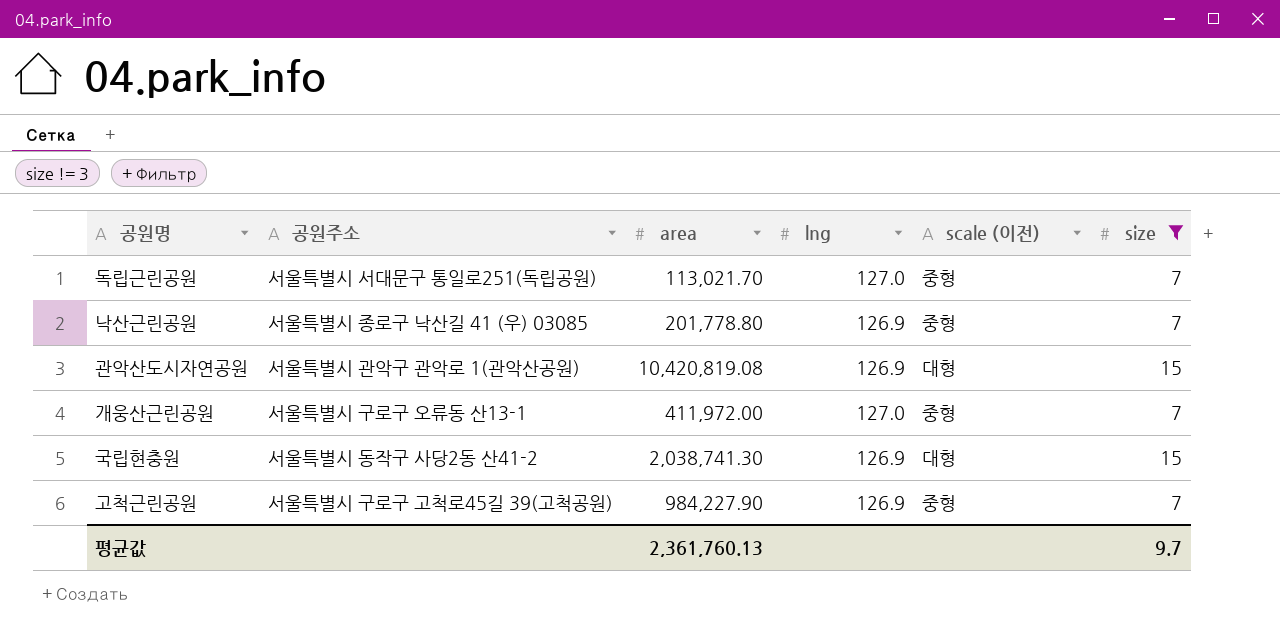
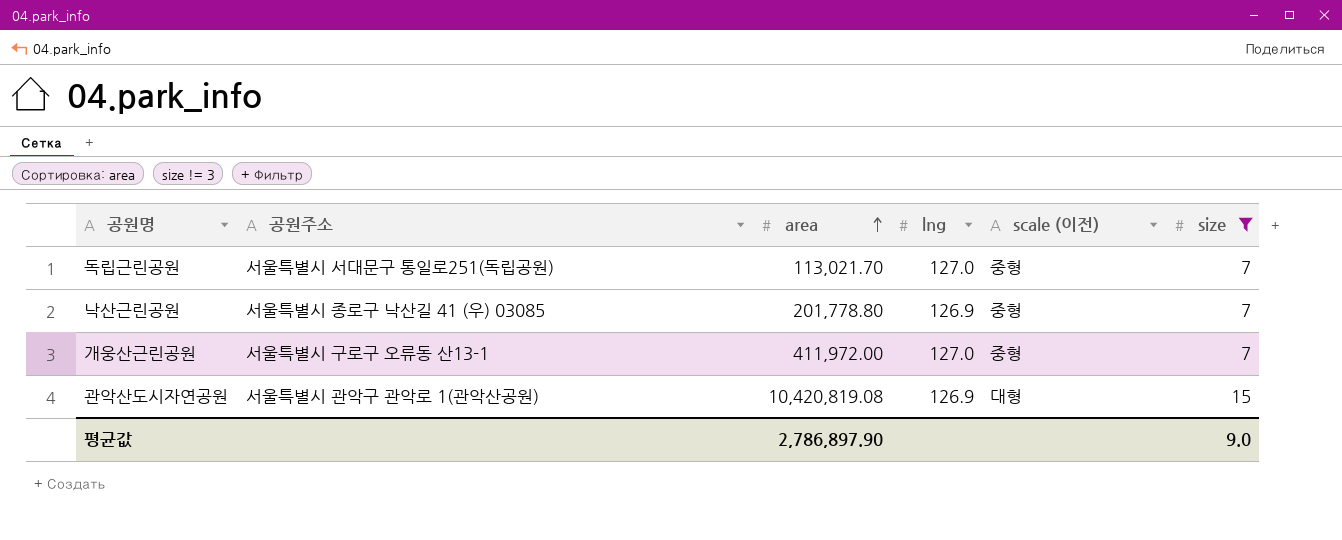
row order: none -> area ascending
row 국립현충원: 서울특별시 동작구 사당2동 산41-2 | 2,038,741.30 | 126.9 | 대형 | 15 -> none
row 고척근린공원: 서울특별시 구로구 고척로45길 39(고척공원) | 984,227.90 | 126.9 | 중형 | 7 -> none
평균값 | area: 2,361,760.13 -> 2,786,897.90
평균값 | size: 9.7 -> 9.0

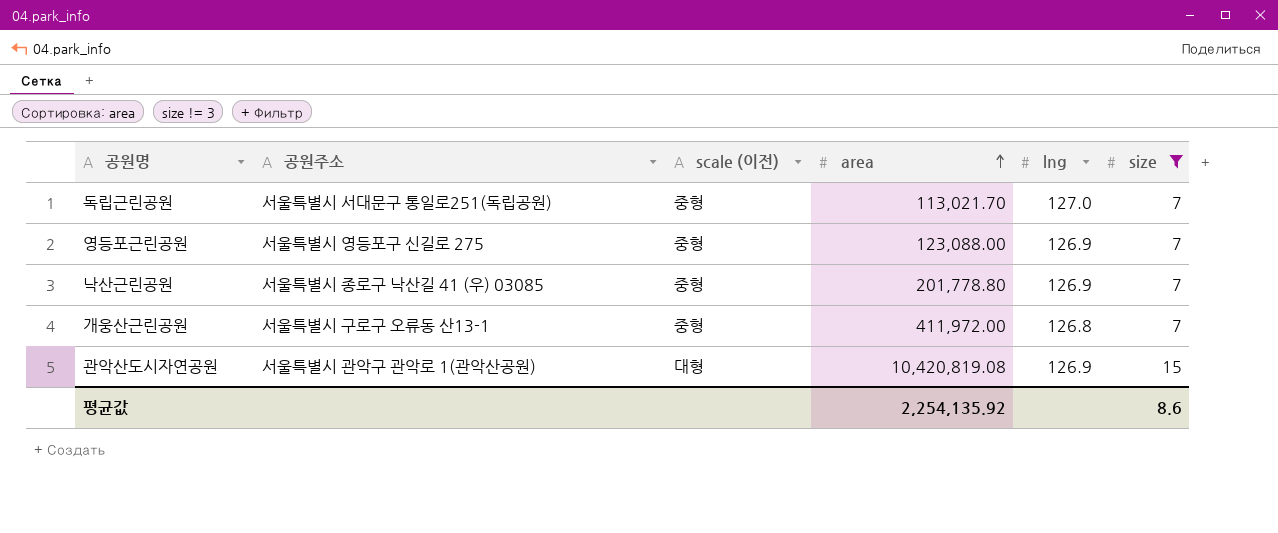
column scale (이전) | position: 5 -> 3
row 영등포근린공원: none -> 서울특별시 영등포구 신길로 275 | 중형 | 123,088.00 | 126.9 | 7
개웅산근린공원 | lng: 127.0 -> 126.8
평균값 | area: 2,786,897.90 -> 2,254,135.92
평균값 | size: 9.0 -> 8.6

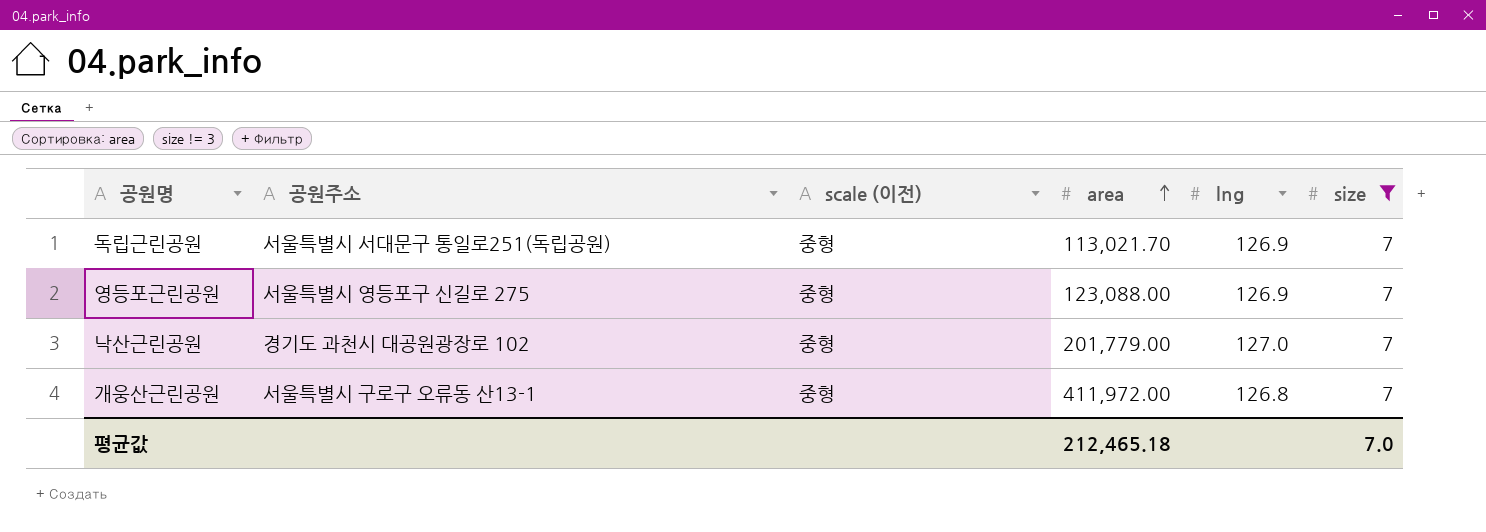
row 관악산도시자연공원: 서울특별시 관악구 관악로 1(관악산공원) | 대형 | 10,420,819.08 | 126.9 | 15 -> none
독립근린공원 | lng: 127.0 -> 126.9
낙산근린공원 | 공원주소: 서울특별시 종로구 낙산길 41 (우) 03085 -> 경기도 과천시 대공원광장로 102
낙산근린공원 | area: 201,778.80 -> 201,779.00
낙산근린공원 | lng: 126.9 -> 127.0
평균값 | area: 2,254,135.92 -> 212,465.18
평균값 | size: 8.6 -> 7.0

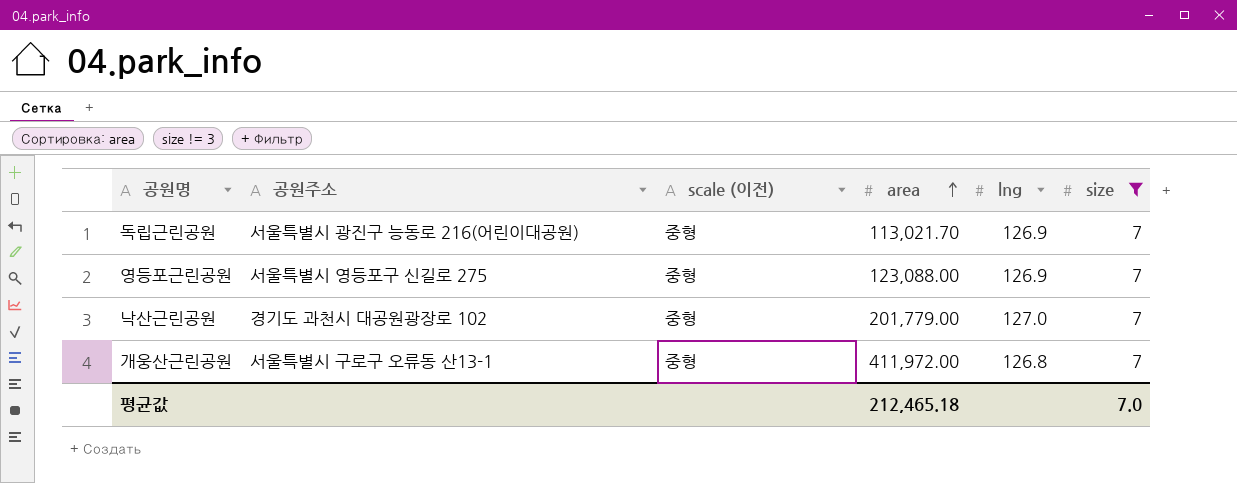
독립근린공원 | 공원주소: 서울특별시 서대문구 통일로251(독립공원) -> 서울특별시 광진구 능동로 216(어린이대공원)

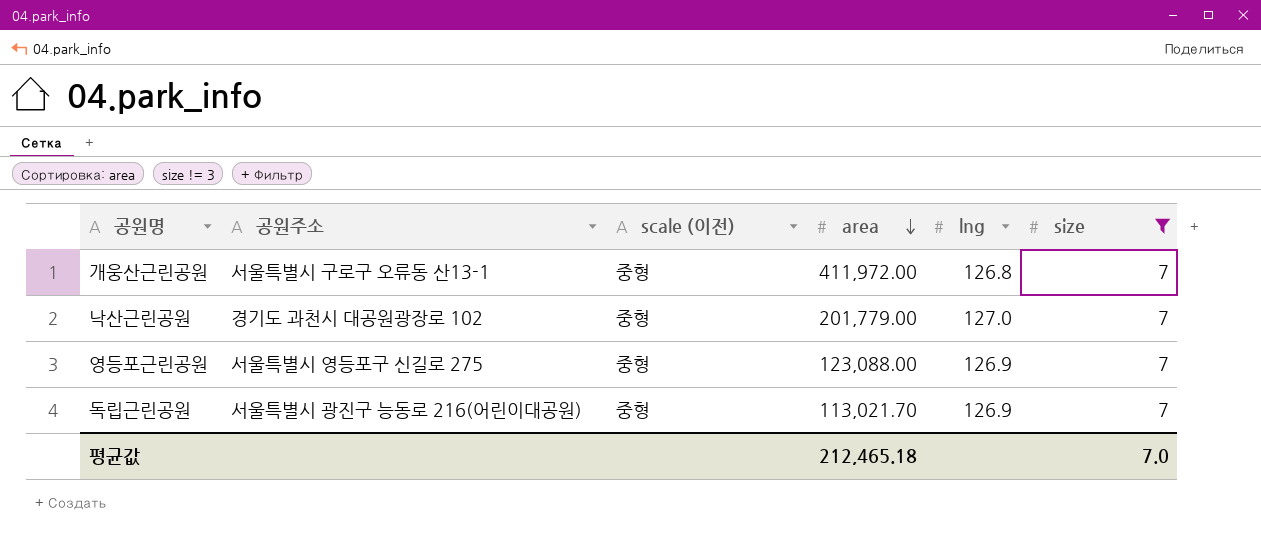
row order: area ascending -> area descending

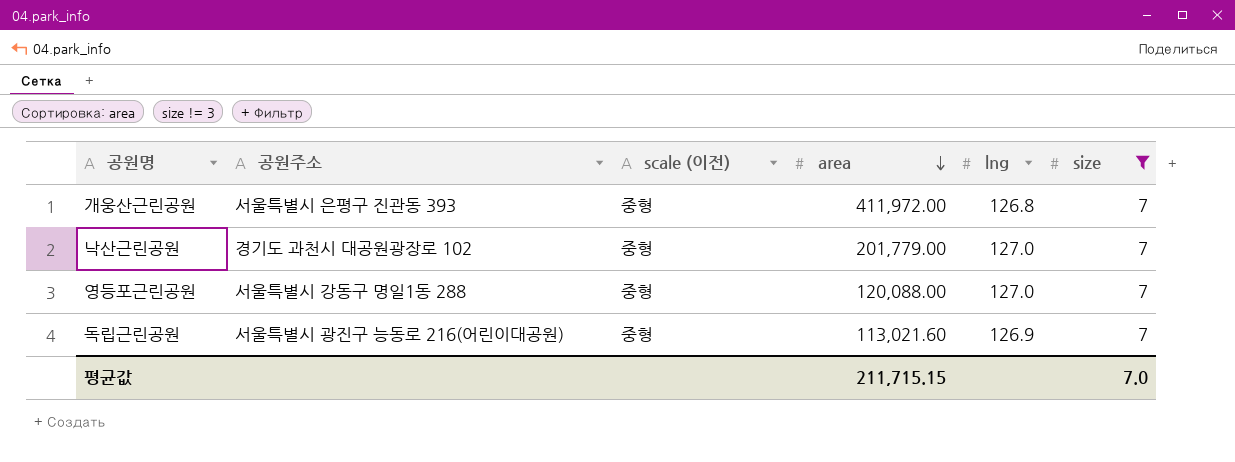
개웅산근린공원 | 공원주소: 서울특별시 구로구 오류동 산13-1 -> 서울특별시 은평구 진관동 393
영등포근린공원 | 공원주소: 서울특별시 영등포구 신길로 275 -> 서울특별시 강동구 명일1동 288
영등포근린공원 | area: 123,088.00 -> 120,088.00
영등포근린공원 | lng: 126.9 -> 127.0
독립근린공원 | area: 113,021.70 -> 113,021.60
평균값 | area: 212,465.18 -> 211,715.15

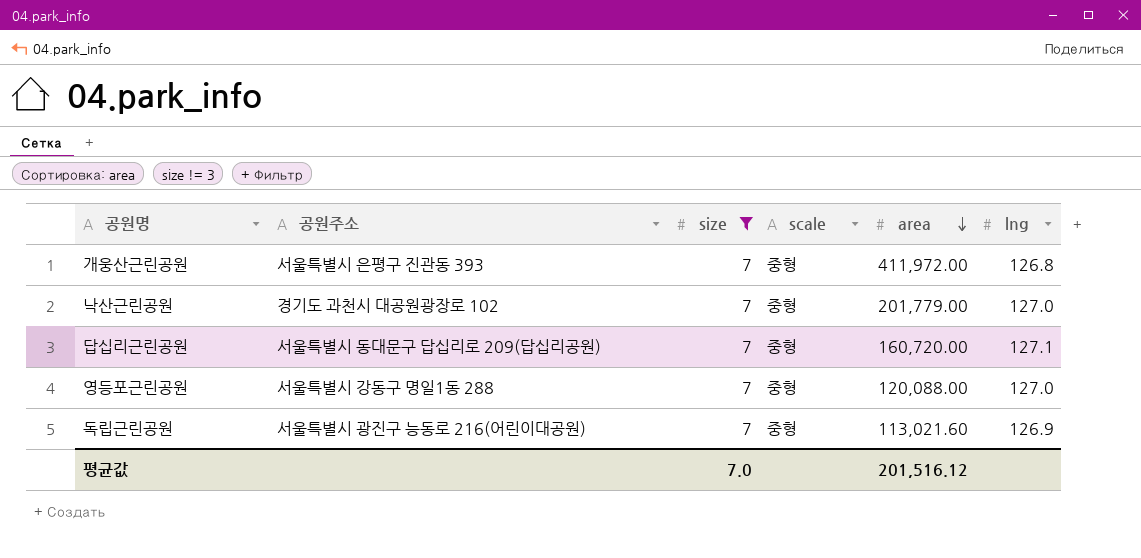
column size | position: 6 -> 3
column name: scale (이전) -> scale
row 답십리근린공원: none -> 서울특별시 동대문구 답십리로 209(답십리공원) | 7 | 중형 | 160,720.00 | 127.1
평균값 | area: 211,715.15 -> 201,516.12

